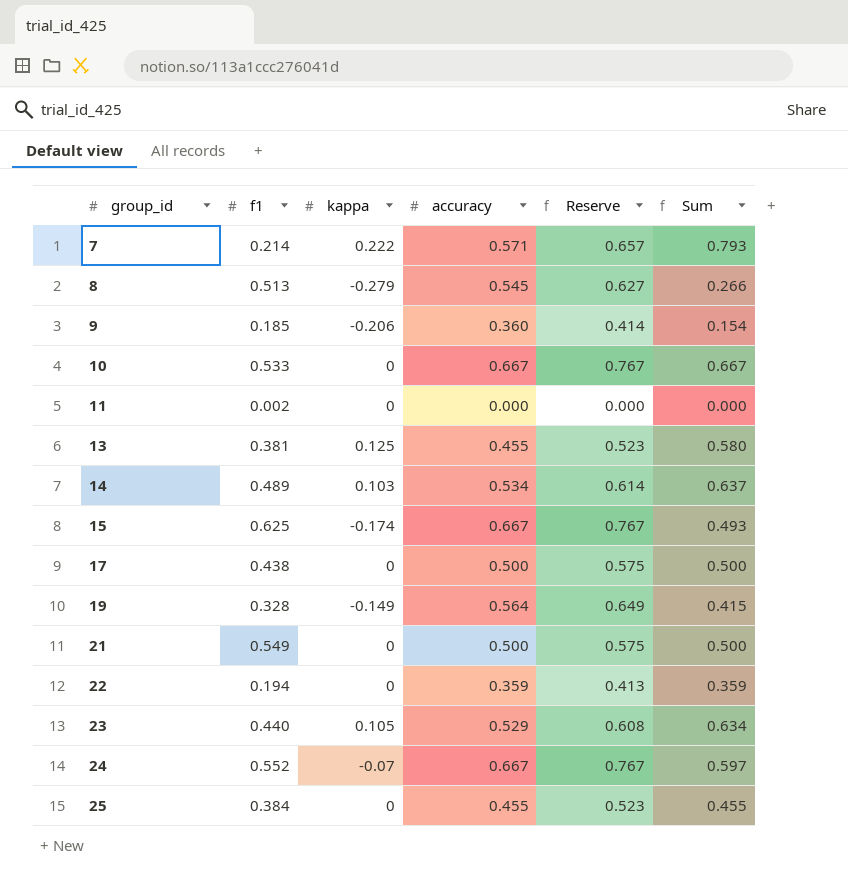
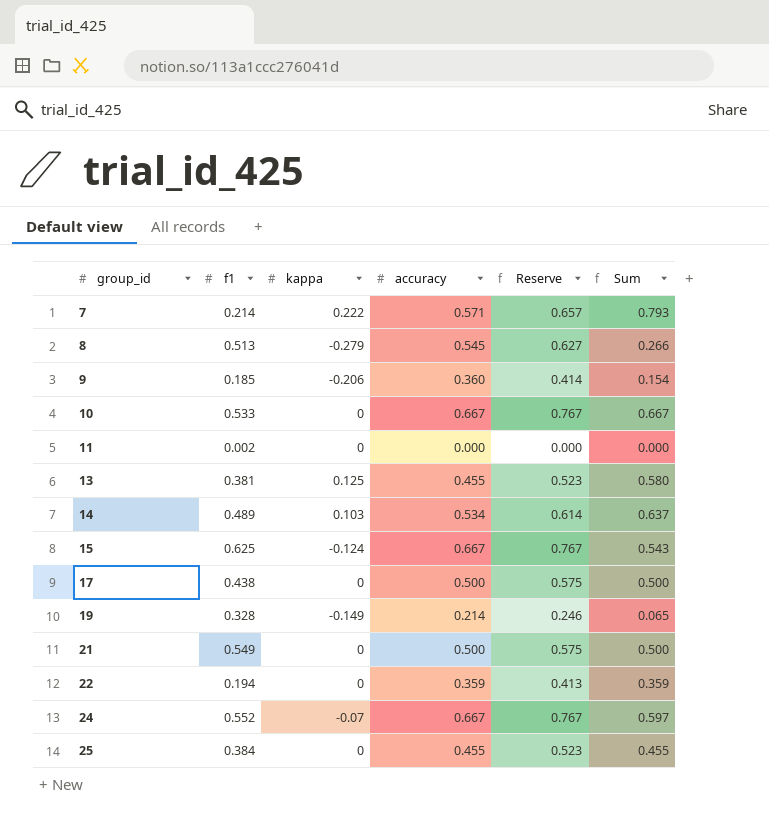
row 23: 0.440 | 0.105 | 0.529 | 0.608 | 0.634 -> none
15 | kappa: -0.174 -> -0.124
15 | Sum: 0.493 -> 0.543
19 | accuracy: 0.564 -> 0.214
19 | Reserve: 0.649 -> 0.246
19 | Sum: 0.415 -> 0.065

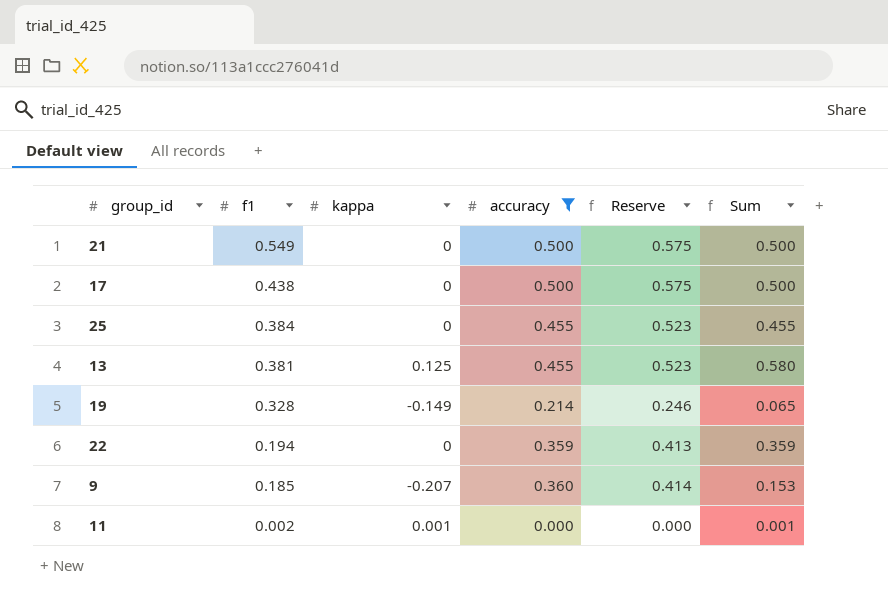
filter: none -> accuracy <= 0.500
row order: group_id ascending -> f1 descending
9 | kappa: -0.206 -> -0.207
9 | Sum: 0.154 -> 0.153
11 | kappa: 0 -> 0.001
11 | Sum: 0.000 -> 0.001

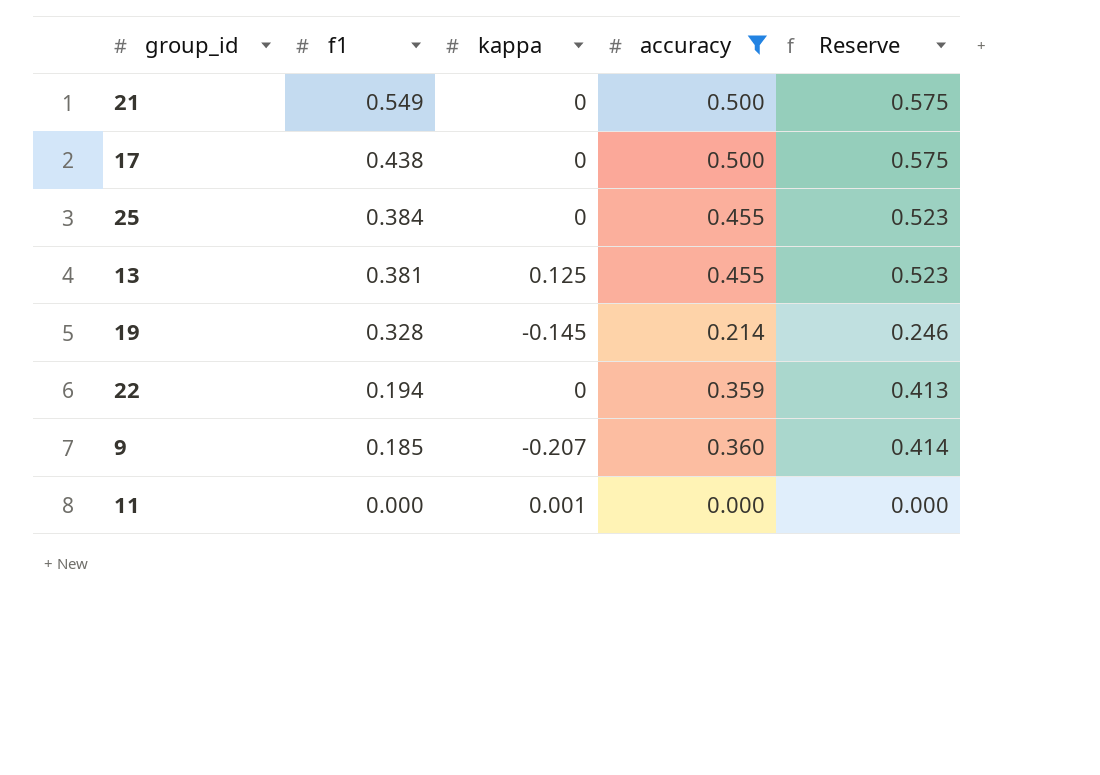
column Sum | formula: [kappa] + [accuracy] -> none
19 | kappa: -0.149 -> -0.145
11 | f1: 0.002 -> 0.000

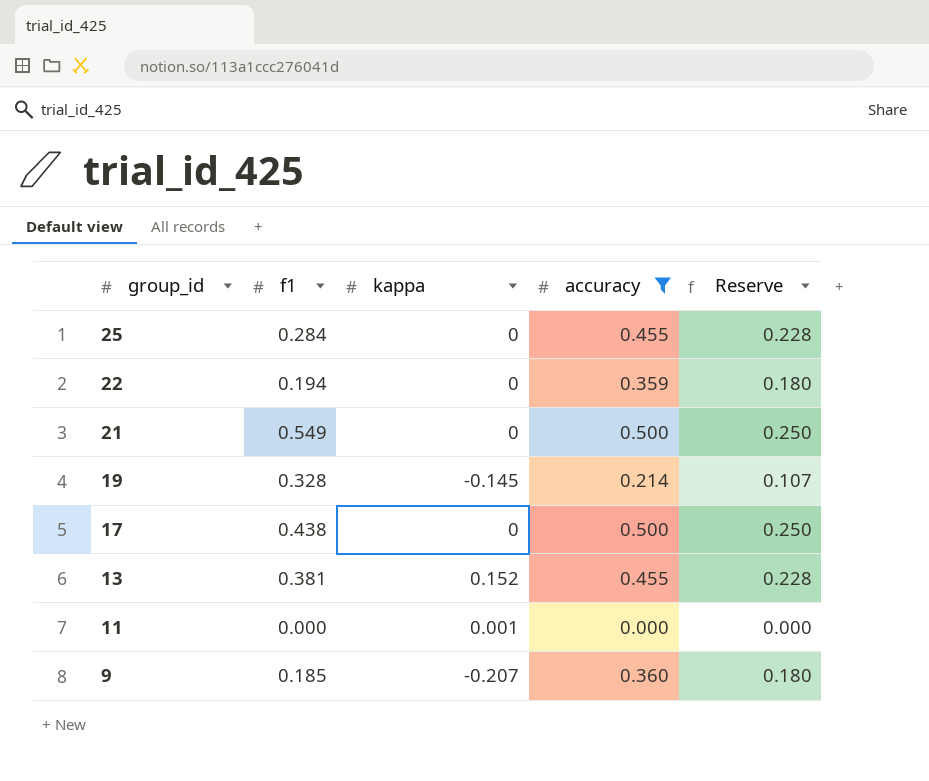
row order: f1 descending -> group_id descending
column Reserve | formula: [accuracy] * 1.15 -> [accuracy] * 0.5
25 | f1: 0.384 -> 0.284
13 | kappa: 0.125 -> 0.152

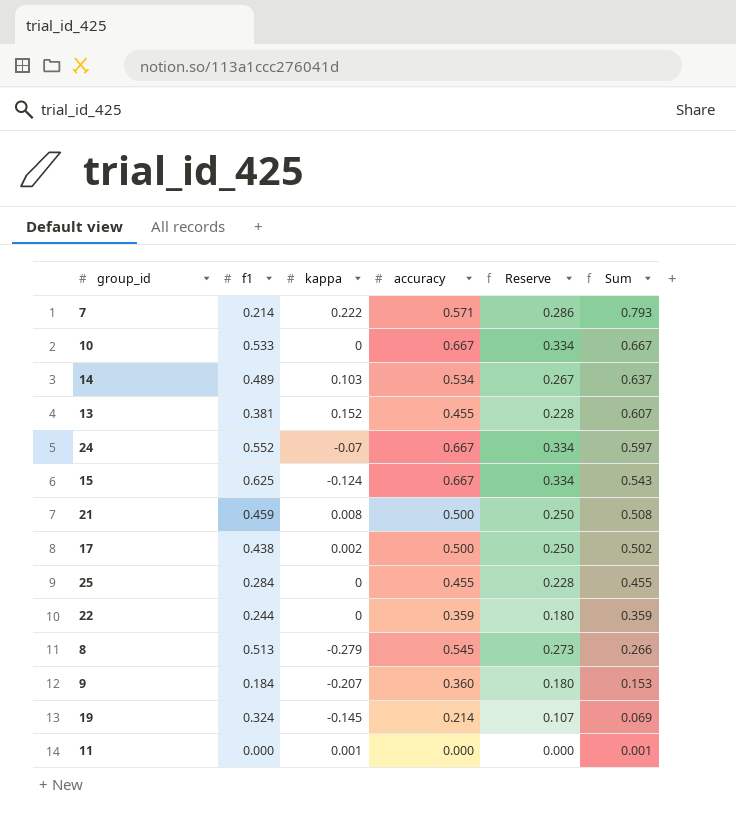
filter: accuracy <= 0.500 -> none
row order: group_id descending -> Sum descending
column Sum | formula: none -> [kappa] + [accuracy]
21 | f1: 0.549 -> 0.459
21 | kappa: 0 -> 0.008
17 | kappa: 0 -> 0.002
22 | f1: 0.194 -> 0.244
9 | f1: 0.185 -> 0.184
19 | f1: 0.328 -> 0.324

